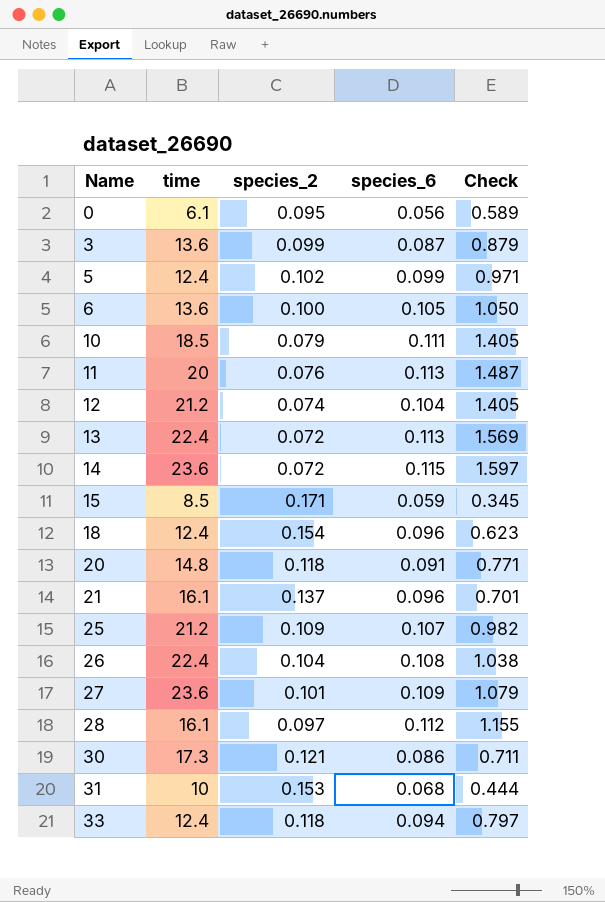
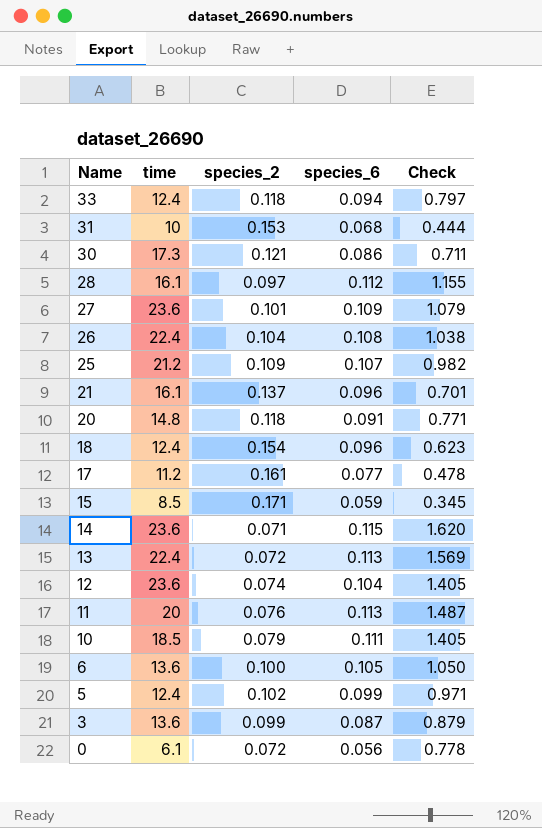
row order: Name ascending -> Name descending
row 17: none -> 11.2 | 0.161 | 0.077 | 0.478
14 | species_2: 0.072 -> 0.071
14 | Check: 1.597 -> 1.620
12 | time: 21.2 -> 23.6
0 | species_2: 0.095 -> 0.072
0 | Check: 0.589 -> 0.778

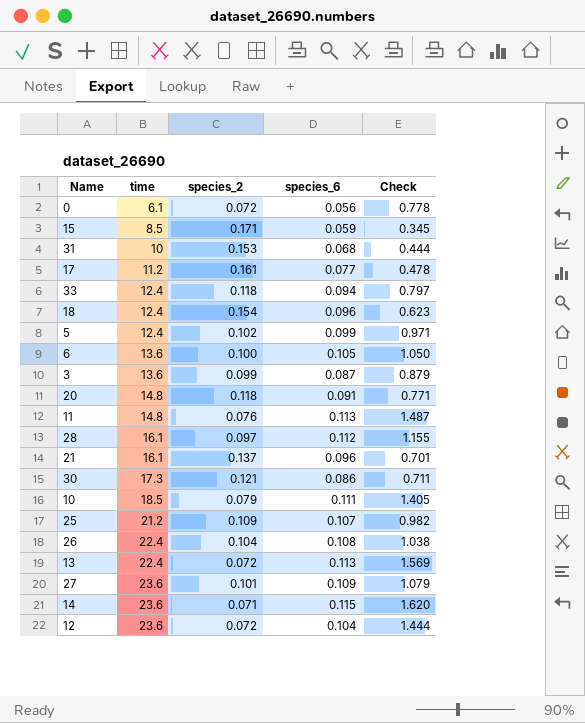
row order: Name descending -> time ascending
11 | time: 20 -> 14.8
12 | species_2: 0.074 -> 0.072
12 | Check: 1.405 -> 1.444

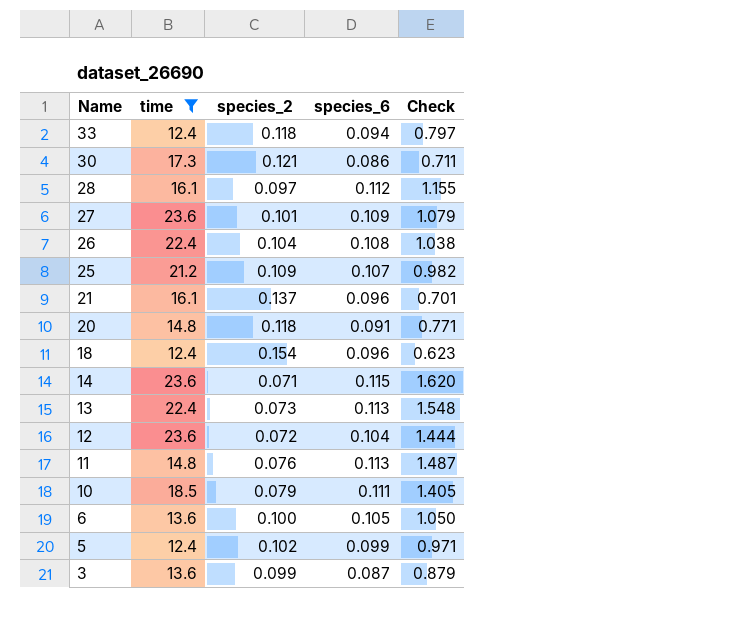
filter: none -> time >= 12.4
row order: time ascending -> Name descending
13 | species_2: 0.072 -> 0.073
13 | Check: 1.569 -> 1.548

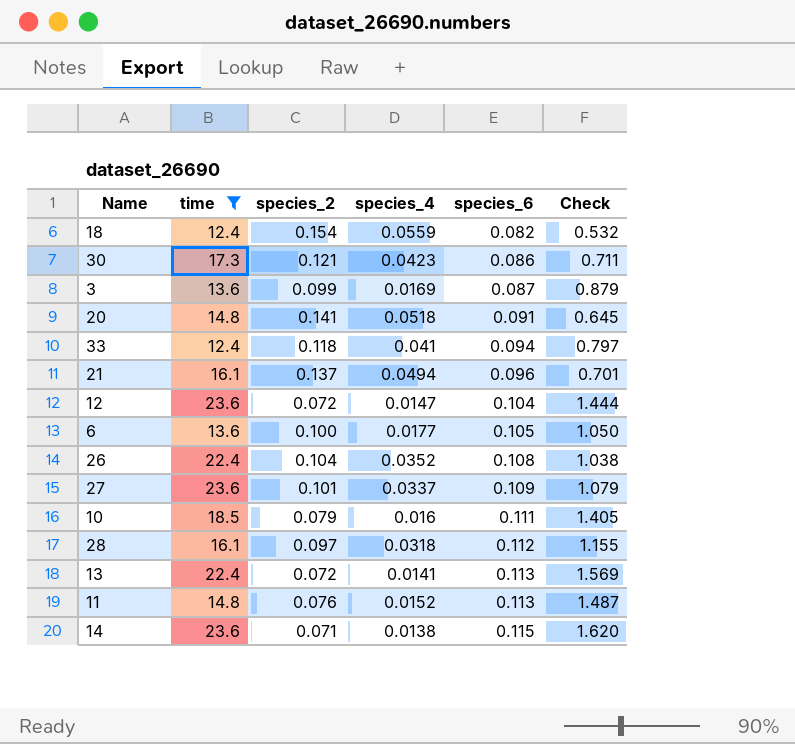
row order: Name descending -> species_6 ascending
column species_4 | position: none -> 4
row 25: 21.2 | 0.109 | 0.107 | 0.982 -> none
row 5: 12.4 | 0.102 | 0.099 | 0.971 -> none
18 | species_6: 0.096 -> 0.082
18 | Check: 0.623 -> 0.532
20 | species_2: 0.118 -> 0.141
20 | Check: 0.771 -> 0.645
13 | species_2: 0.073 -> 0.072
13 | Check: 1.548 -> 1.569

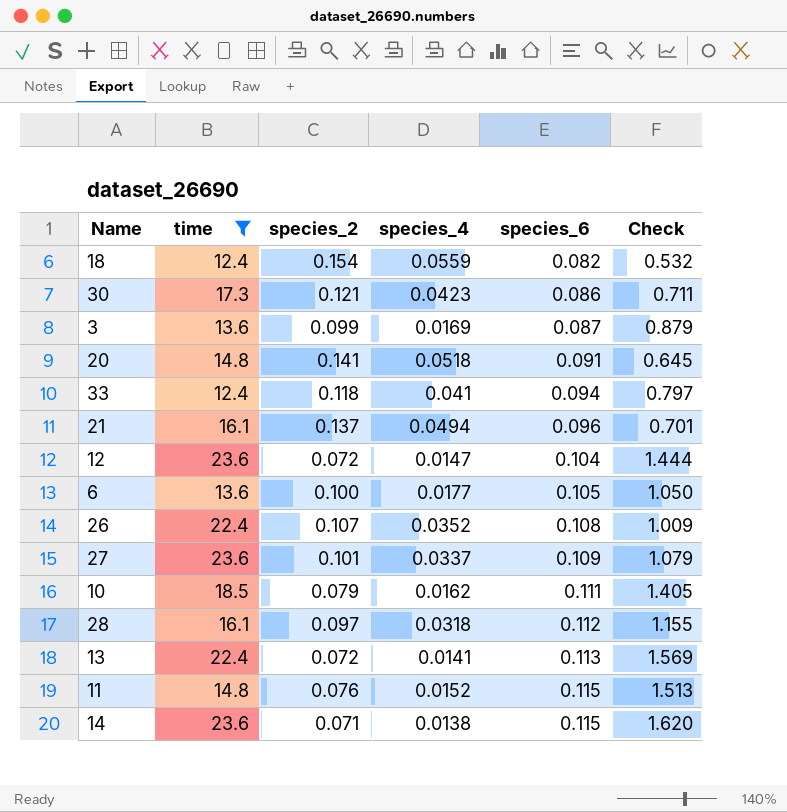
26 | species_2: 0.104 -> 0.107
26 | Check: 1.038 -> 1.009
10 | species_4: 0.016 -> 0.0162
11 | species_6: 0.113 -> 0.115
11 | Check: 1.487 -> 1.513

